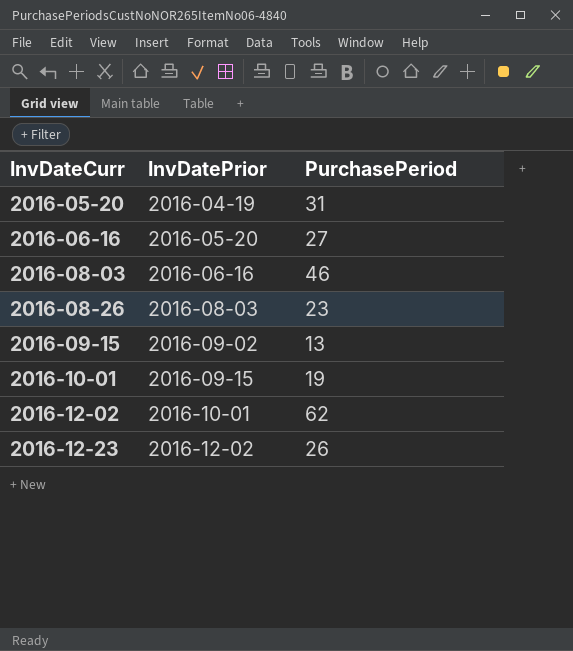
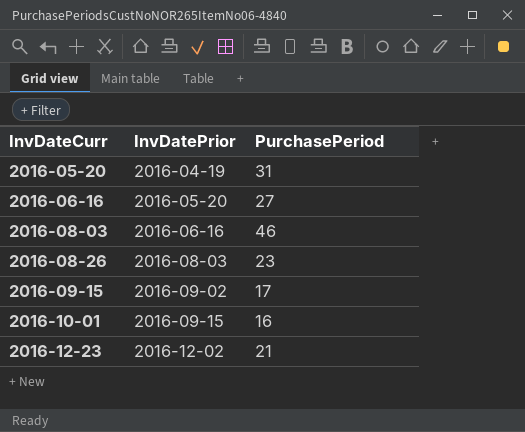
row 2016-12-02: 2016-10-01 | 62 -> none
2016-09-15 | PurchasePeriod: 13 -> 17
2016-10-01 | PurchasePeriod: 19 -> 16
2016-12-23 | PurchasePeriod: 26 -> 21

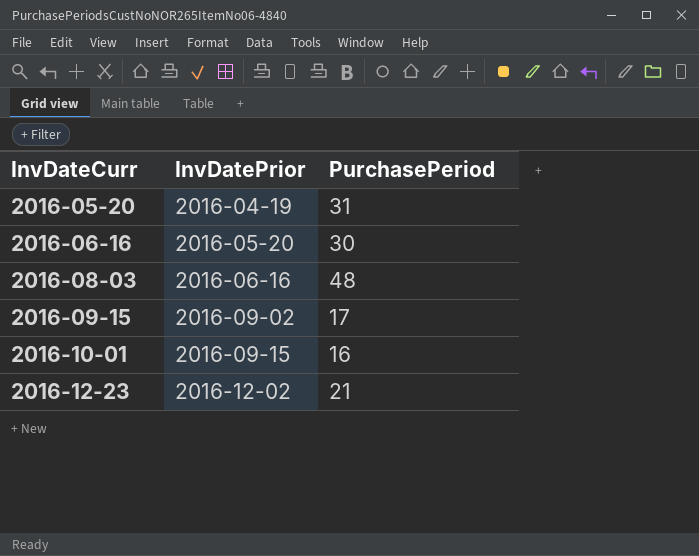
row 2016-08-26: 2016-08-03 | 23 -> none
2016-06-16 | PurchasePeriod: 27 -> 30
2016-08-03 | PurchasePeriod: 46 -> 48

